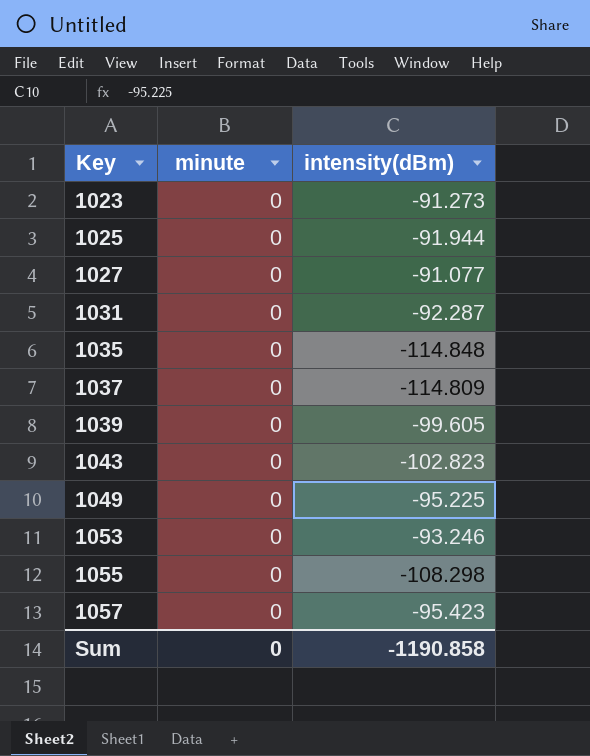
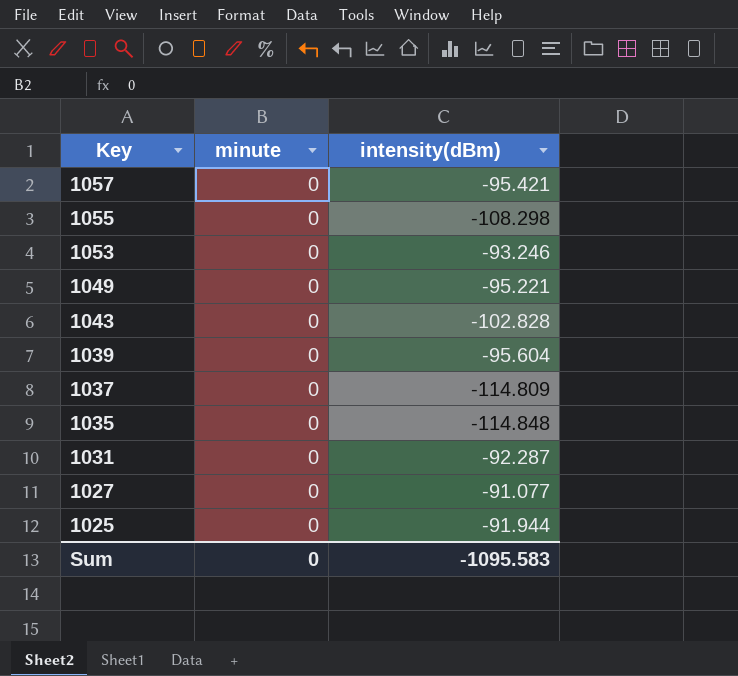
row order: Key ascending -> Key descending
row 1023: 0 | -91.273 -> none
1057 | intensity(dBm): -95.423 -> -95.421
1049 | intensity(dBm): -95.225 -> -95.221
1043 | intensity(dBm): -102.823 -> -102.828
1039 | intensity(dBm): -99.605 -> -95.604
Sum | intensity(dBm): -1190.858 -> -1095.583

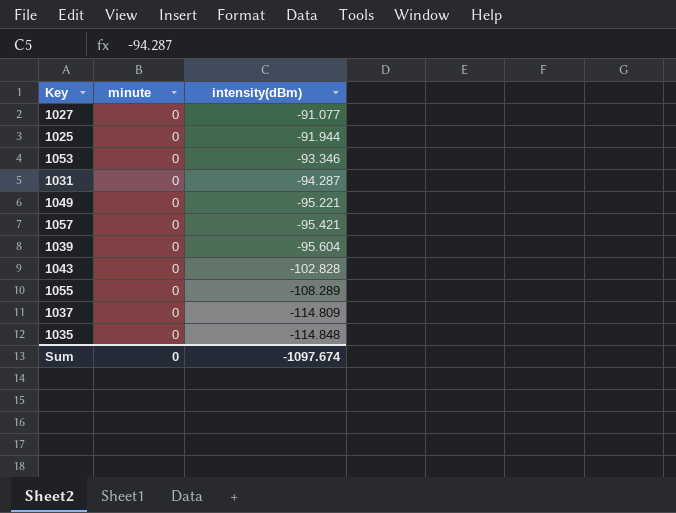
row order: Key descending -> intensity(dBm) descending
1053 | intensity(dBm): -93.246 -> -93.346
1031 | intensity(dBm): -92.287 -> -94.287
1055 | intensity(dBm): -108.298 -> -108.289
Sum | intensity(dBm): -1095.583 -> -1097.674

